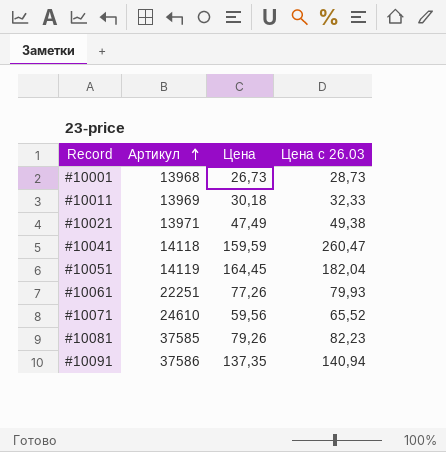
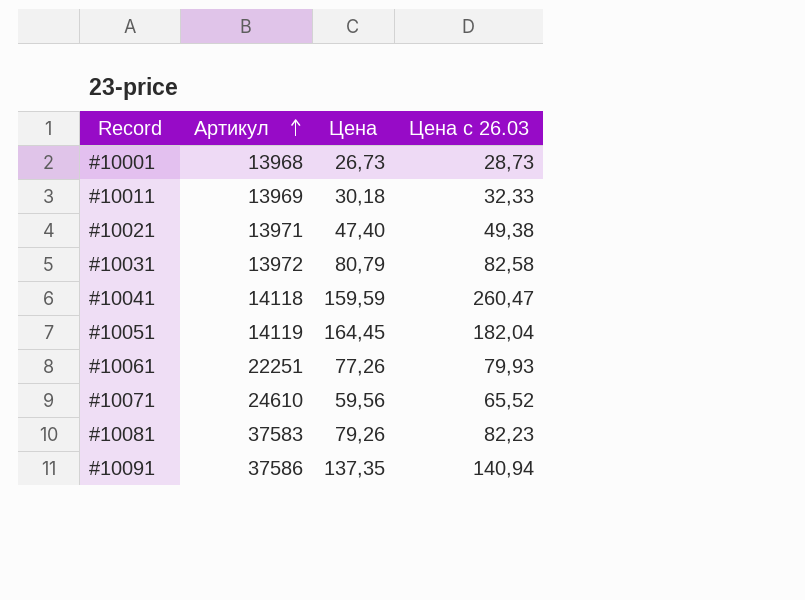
#10021 | Цена: 47,49 -> 47,40
row #10031: none -> 13972 | 80,79 | 82,58
#10081 | Артикул: 37585 -> 37583

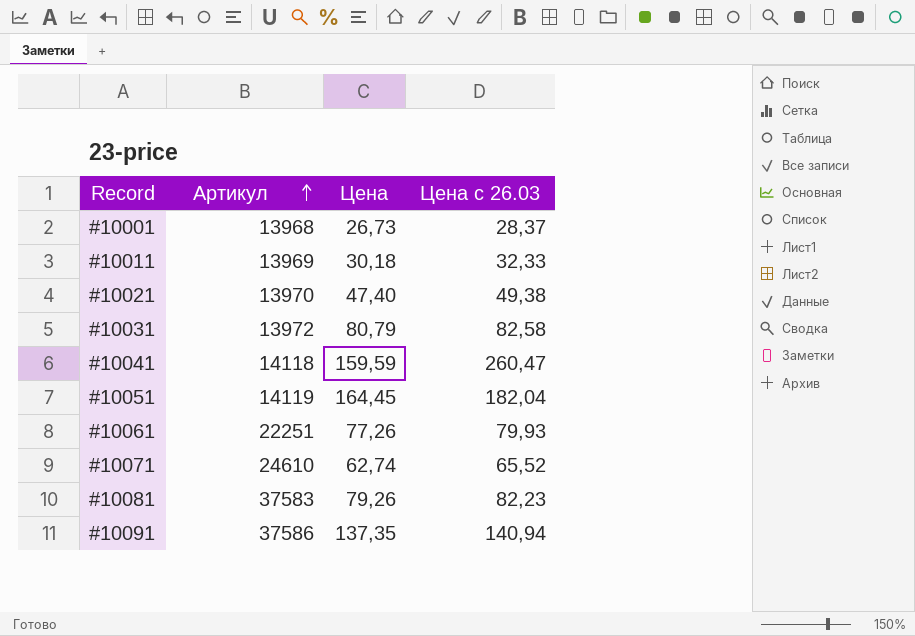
#10001 | Цена с 26.03: 28,73 -> 28,37
#10021 | Артикул: 13971 -> 13970
#10071 | Цена: 59,56 -> 62,74

